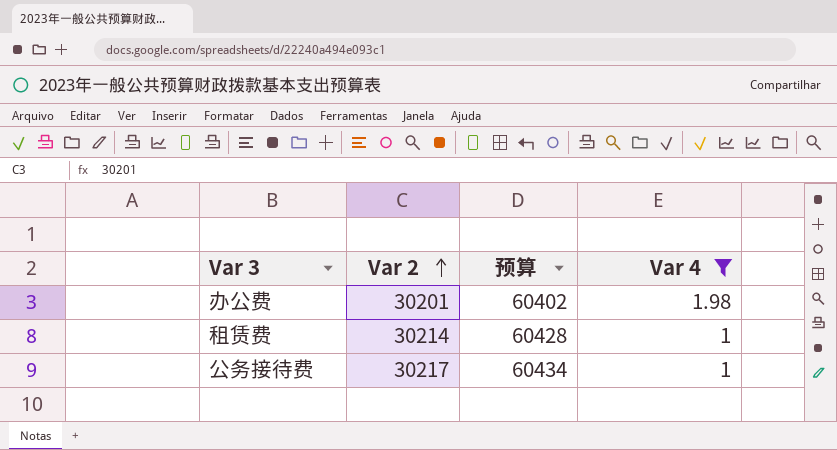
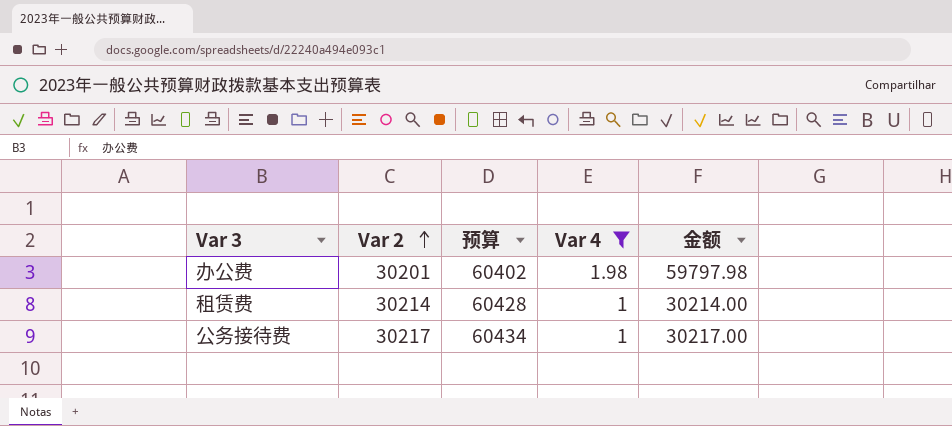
column 金额 | formula: none -> [Var 2] * [Var 4]

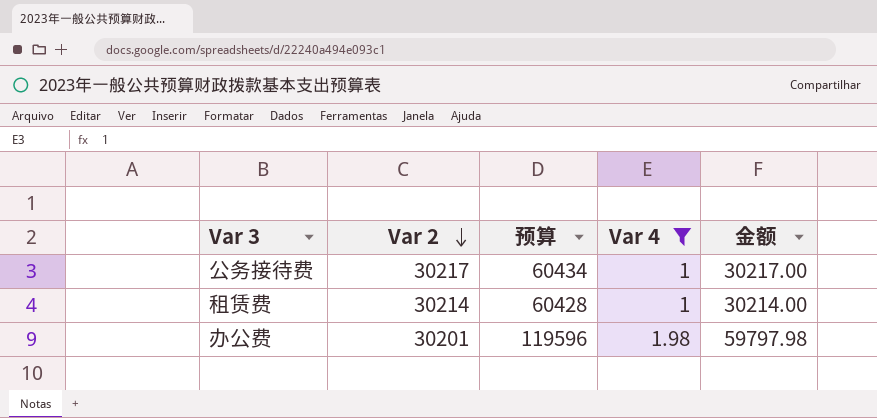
row order: Var 2 ascending -> Var 2 descending
column 预算 | formula: [Var 2] * 2 -> [金额] * 2

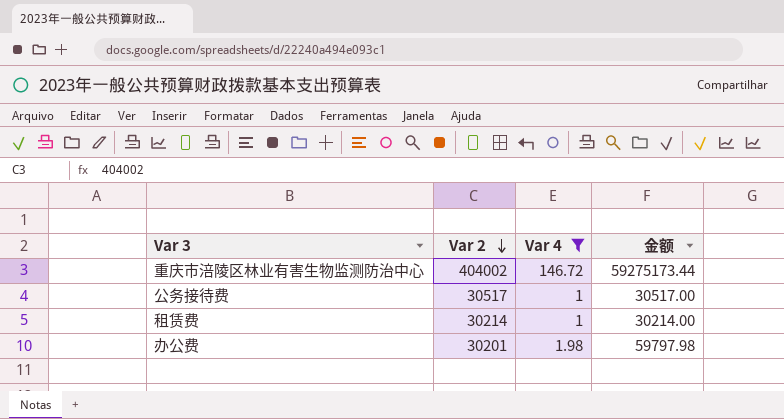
column 预算 | formula: [金额] * 2 -> none
row 重庆市涪陵区林业有害生物监测防治中心: none -> 404002 | 146.72 | 59275173.44
公务接待费 | Var 2: 30217 -> 30517
公务接待费 | 金额: 30217.00 -> 30517.00

